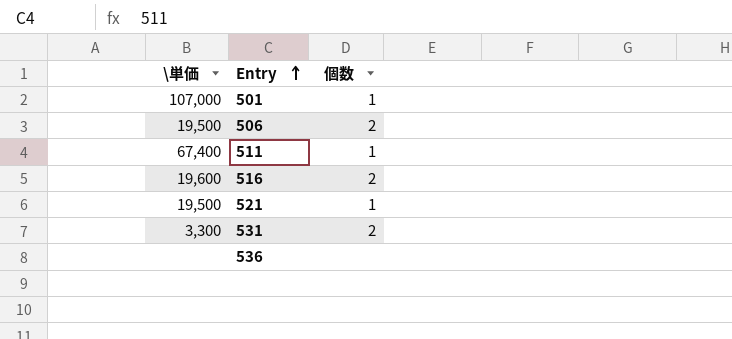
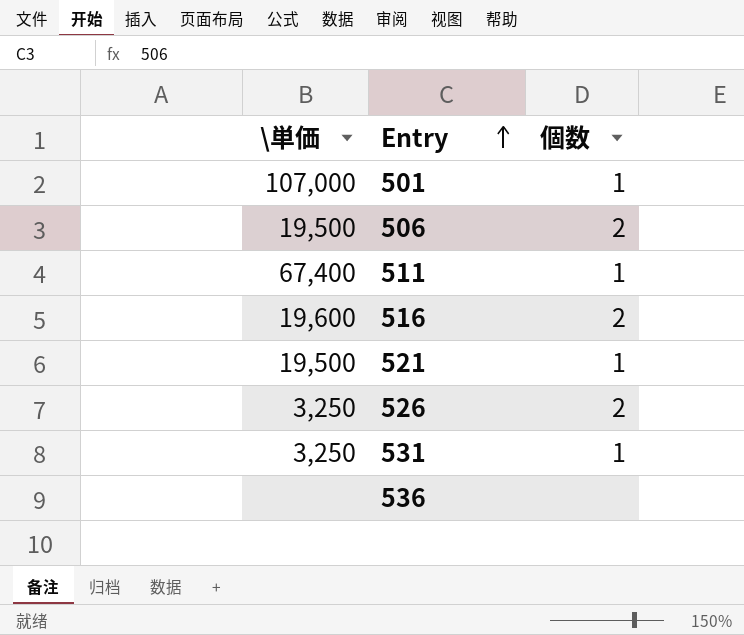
row 526: none -> 3,250 | 2
531 | \単価: 3,300 -> 3,250
531 | 個数: 2 -> 1

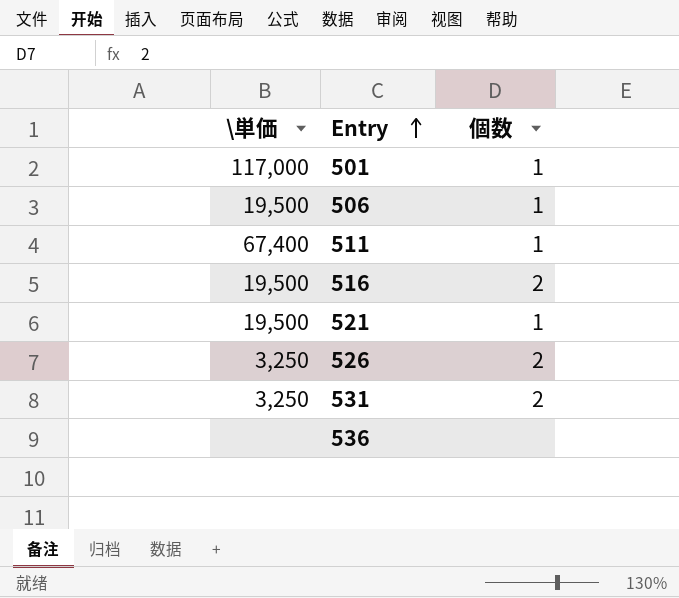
501 | \単価: 107,000 -> 117,000
506 | 個数: 2 -> 1
516 | \単価: 19,600 -> 19,500
531 | 個数: 1 -> 2

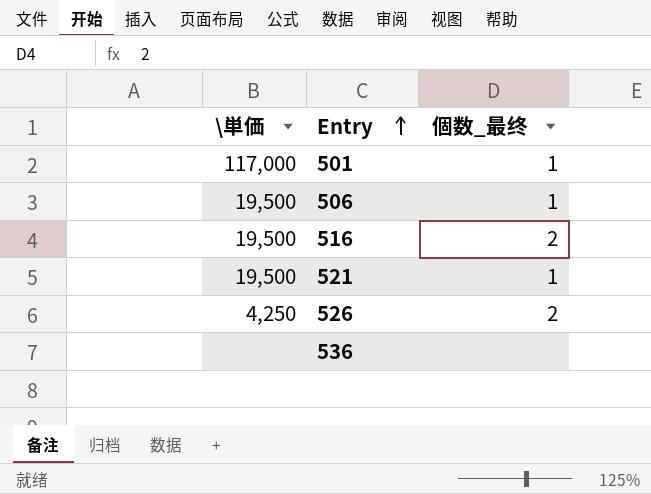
column name: 個数 -> 個数_最终
row 511: 67,400 | 1 -> none
row 531: 3,250 | 2 -> none
526 | \単価: 3,250 -> 4,250

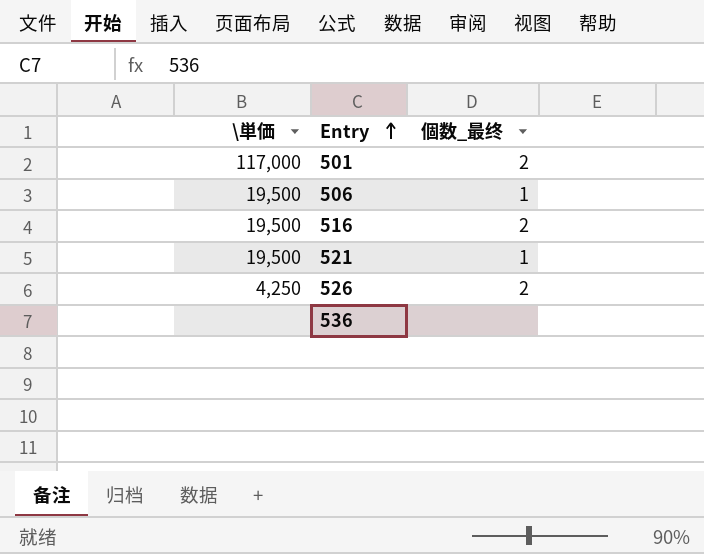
501 | 個数_最终: 1 -> 2

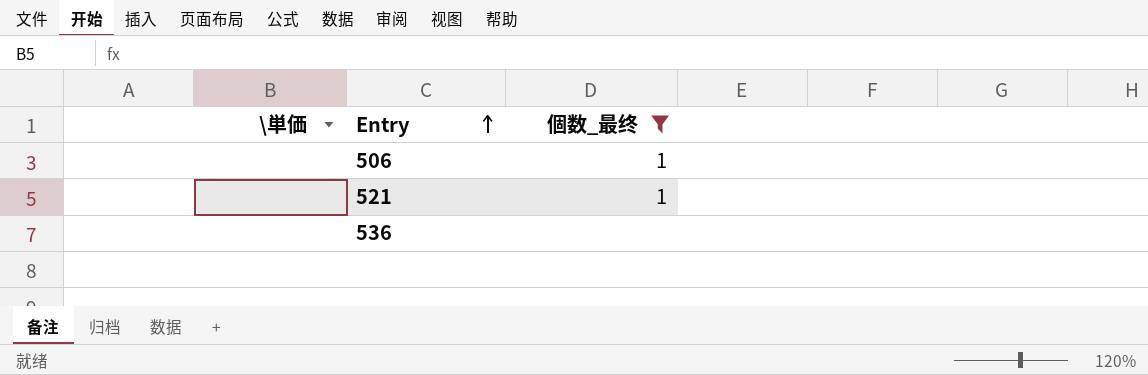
filter: none -> 個数_最终 != 2
506 | \単価: 19,500 -> none
521 | \単価: 19,500 -> none

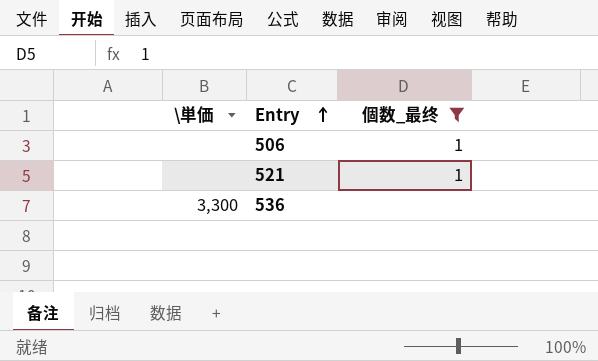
536 | \単価: none -> 3,300

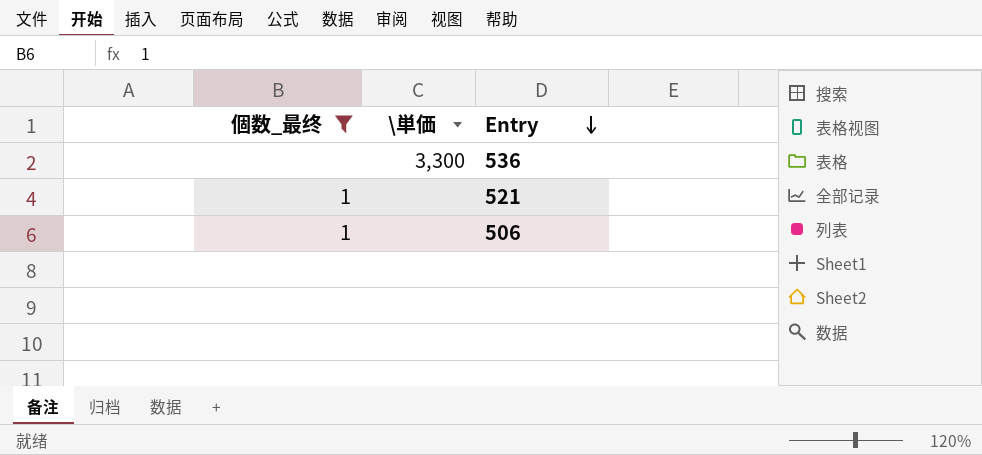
row order: Entry ascending -> Entry descending
column 個数_最终 | position: 3 -> 1

